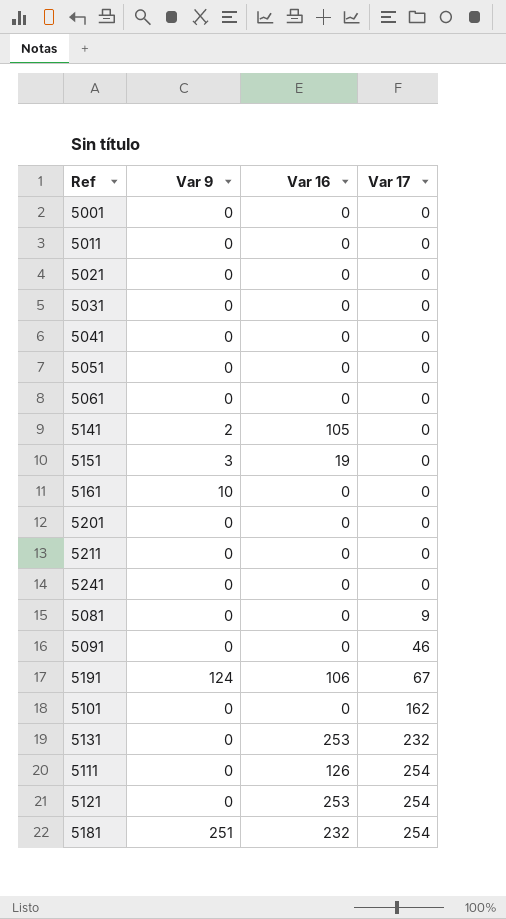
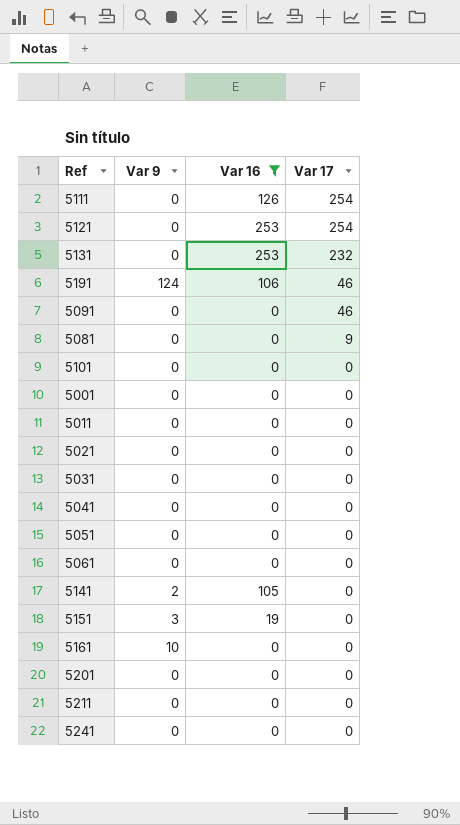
filter: none -> Var 16 != 232
row order: Var 17 ascending -> Var 17 descending
5191 | Var 17: 67 -> 46
5101 | Var 17: 162 -> 0

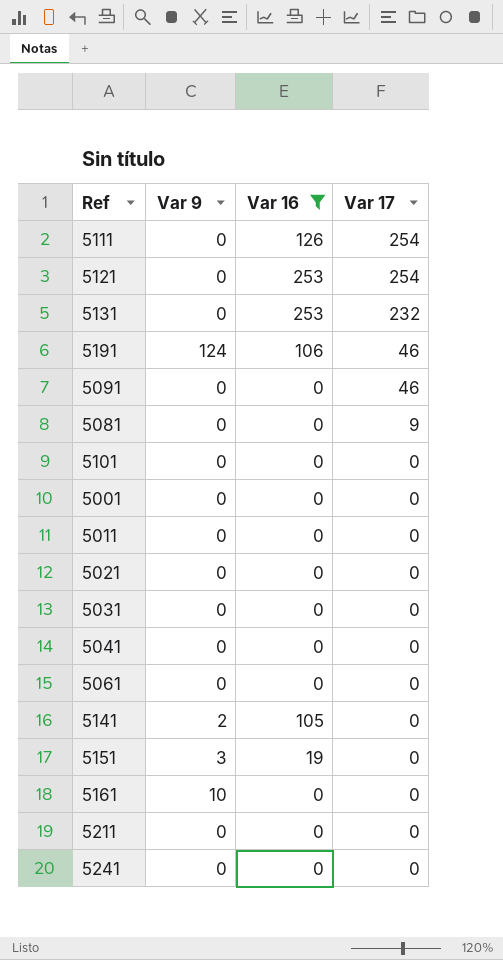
row 5051: 0 | 0 | 0 -> none
row 5201: 0 | 0 | 0 -> none

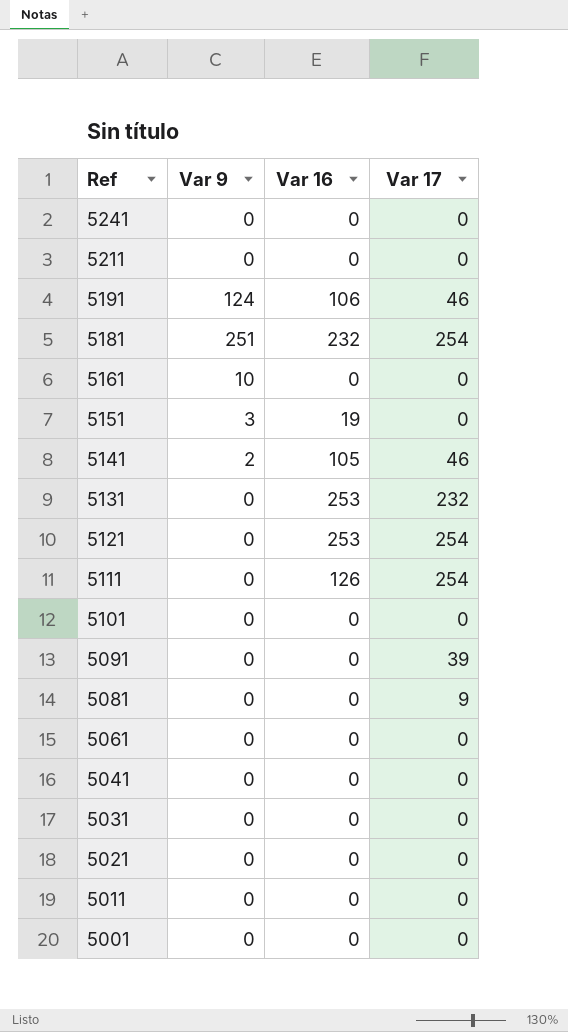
filter: Var 16 != 232 -> none
row order: Var 17 descending -> Ref descending
5141 | Var 17: 0 -> 46
5091 | Var 17: 46 -> 39

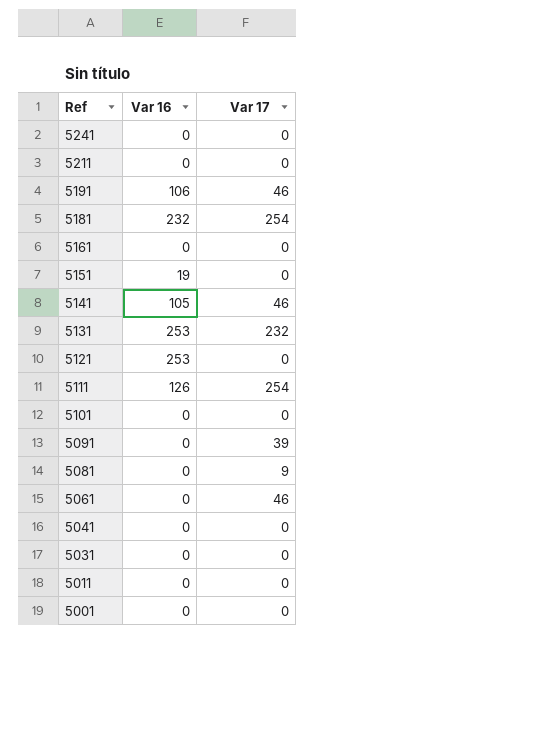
column Var 9 | position: 2 -> none
row 5021: 0 | 0 | 0 -> none
5121 | Var 17: 254 -> 0
5061 | Var 17: 0 -> 46

